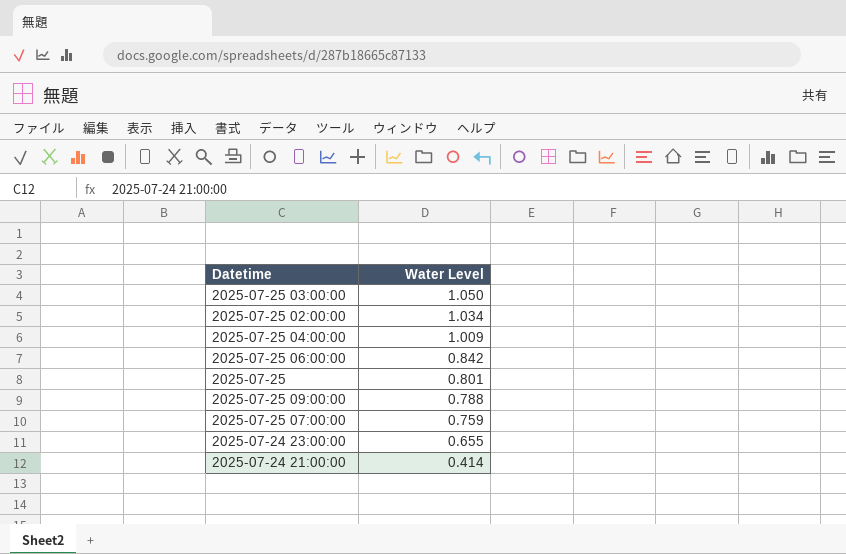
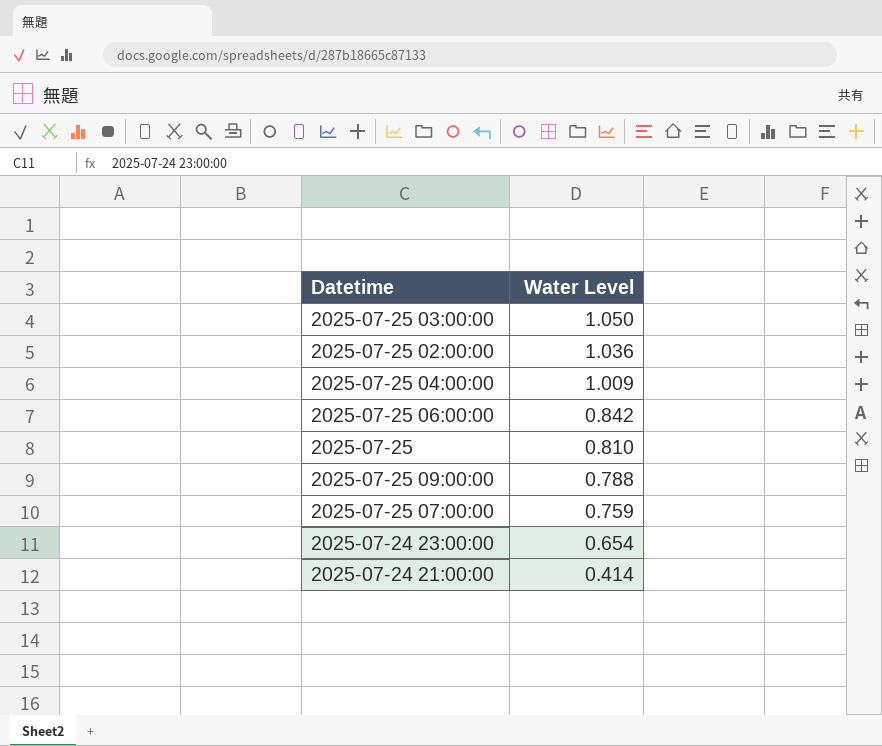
2025-07-25 02:00:00 | Water Level: 1.034 -> 1.036
2025-07-25 | Water Level: 0.801 -> 0.810
2025-07-24 23:00:00 | Water Level: 0.655 -> 0.654

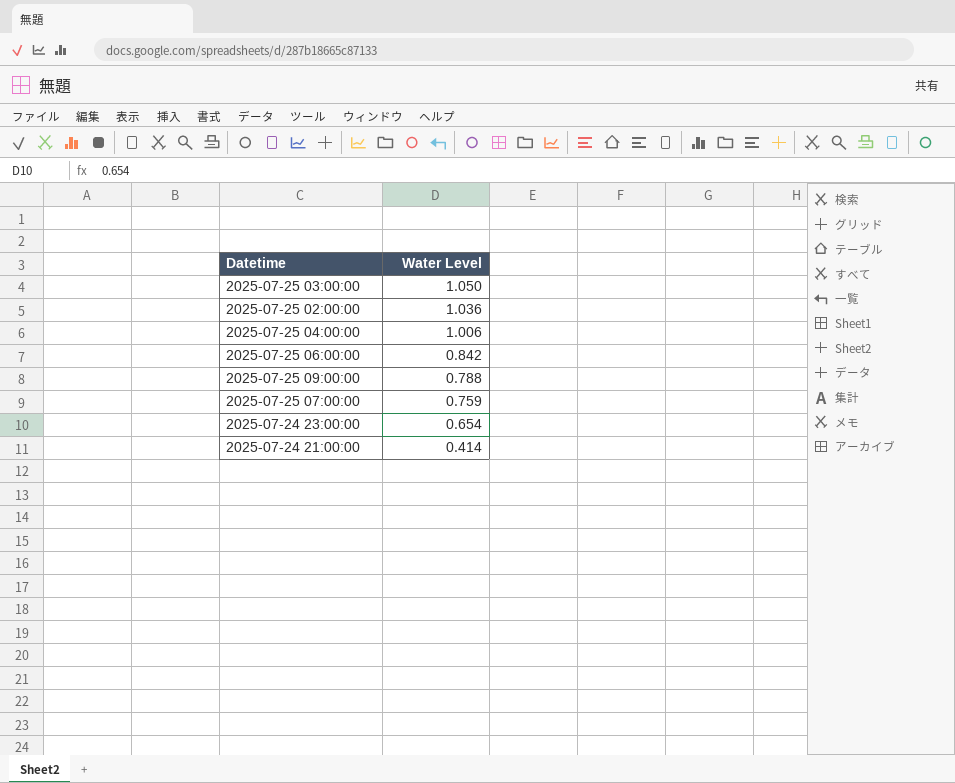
row 2025-07-25: 0.810 -> none
2025-07-25 04:00:00 | Water Level: 1.009 -> 1.006

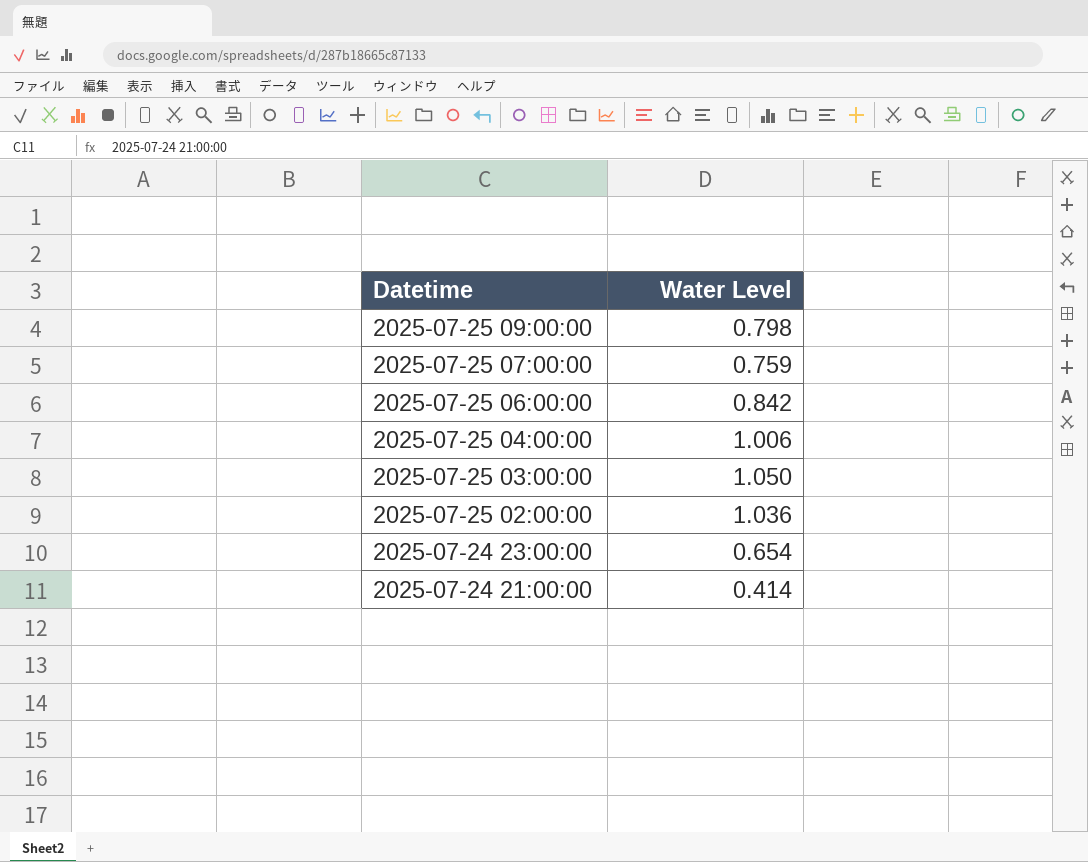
row order: Water Level descending -> Datetime descending
2025-07-25 09:00:00 | Water Level: 0.788 -> 0.798

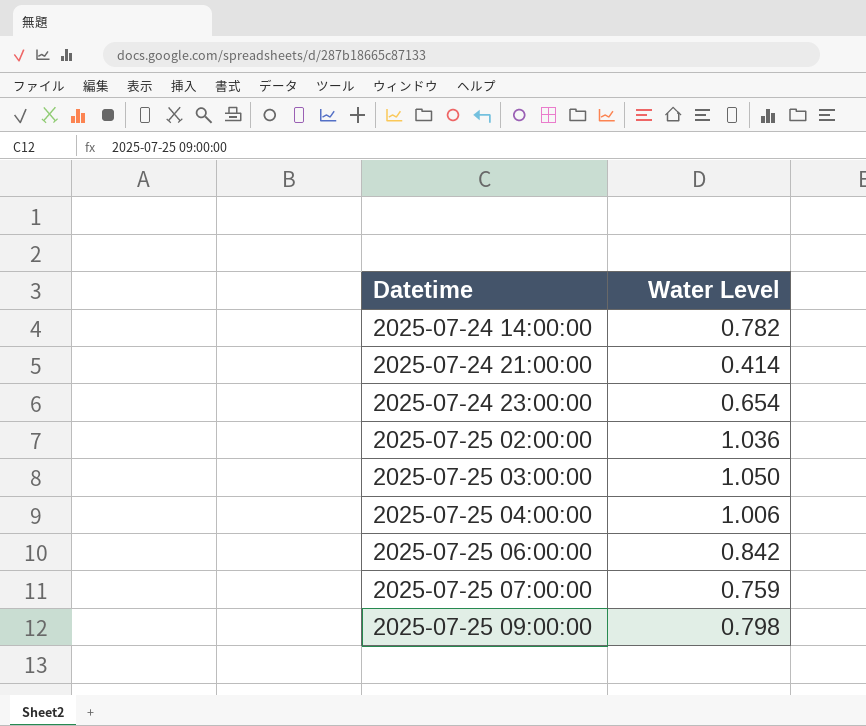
row order: Datetime descending -> Datetime ascending
row 2025-07-24 14:00:00: none -> 0.782

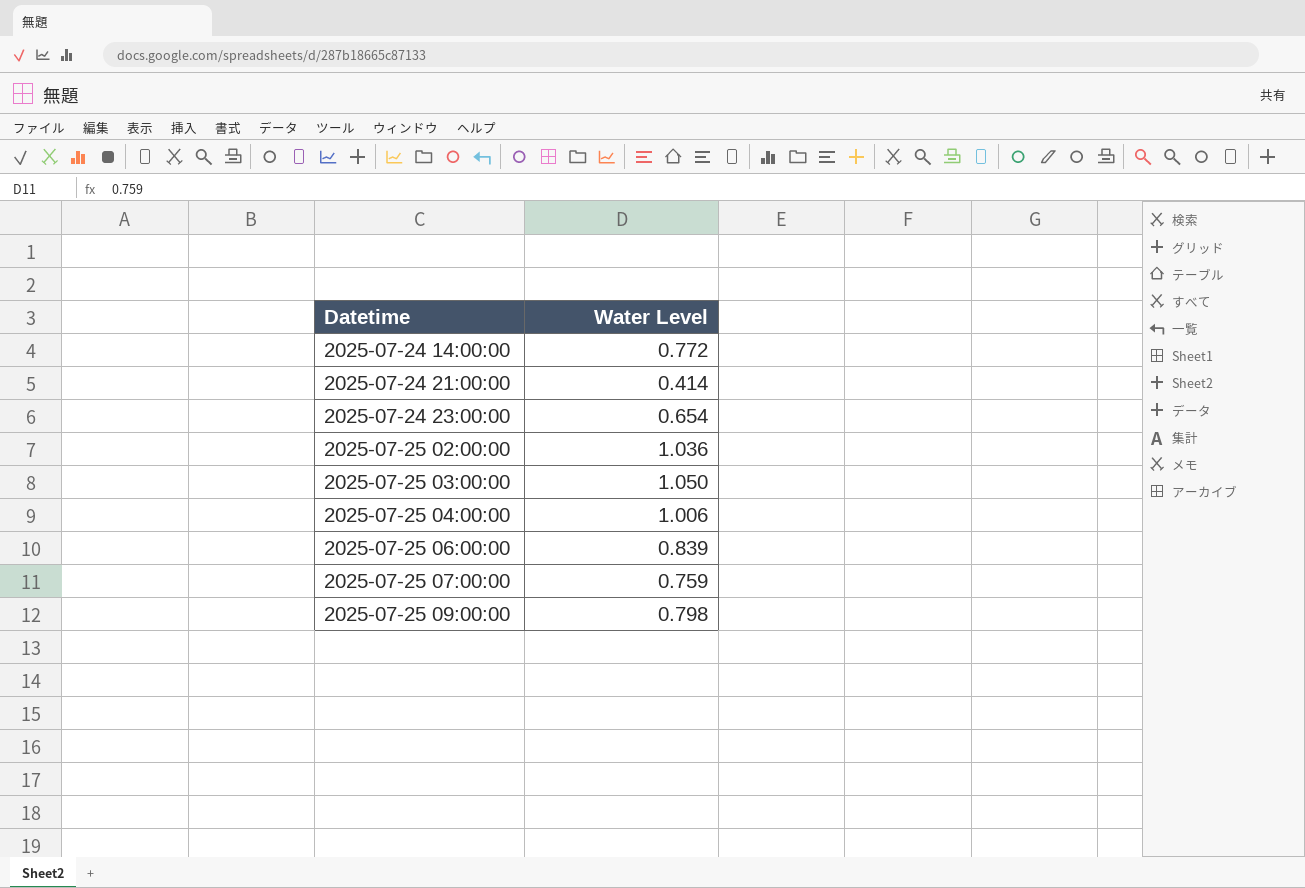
2025-07-24 14:00:00 | Water Level: 0.782 -> 0.772
2025-07-25 06:00:00 | Water Level: 0.842 -> 0.839

